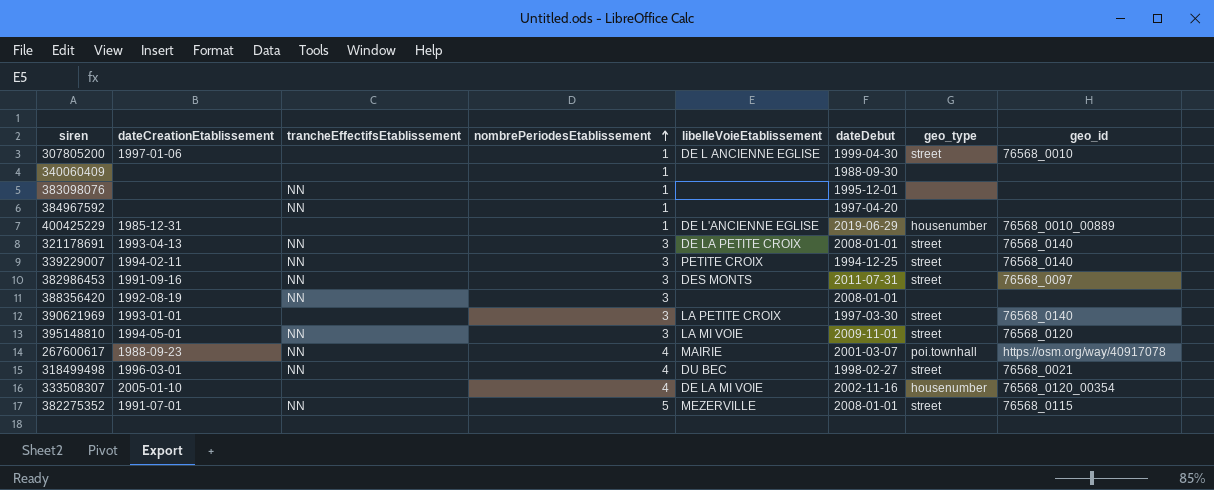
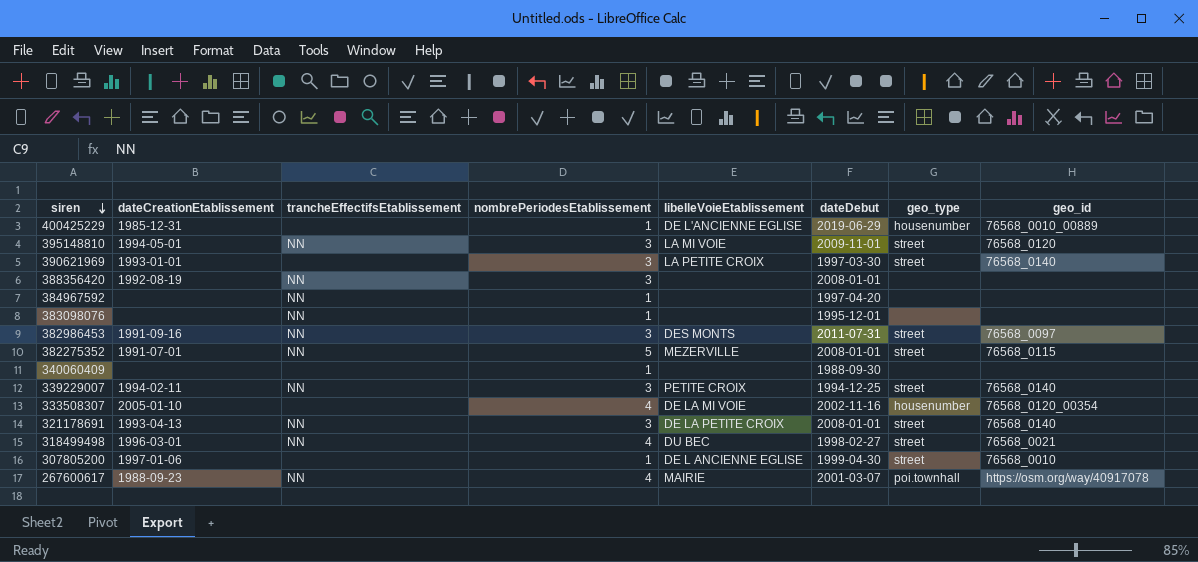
row order: nombrePeriodesEtablissement ascending -> siren descending

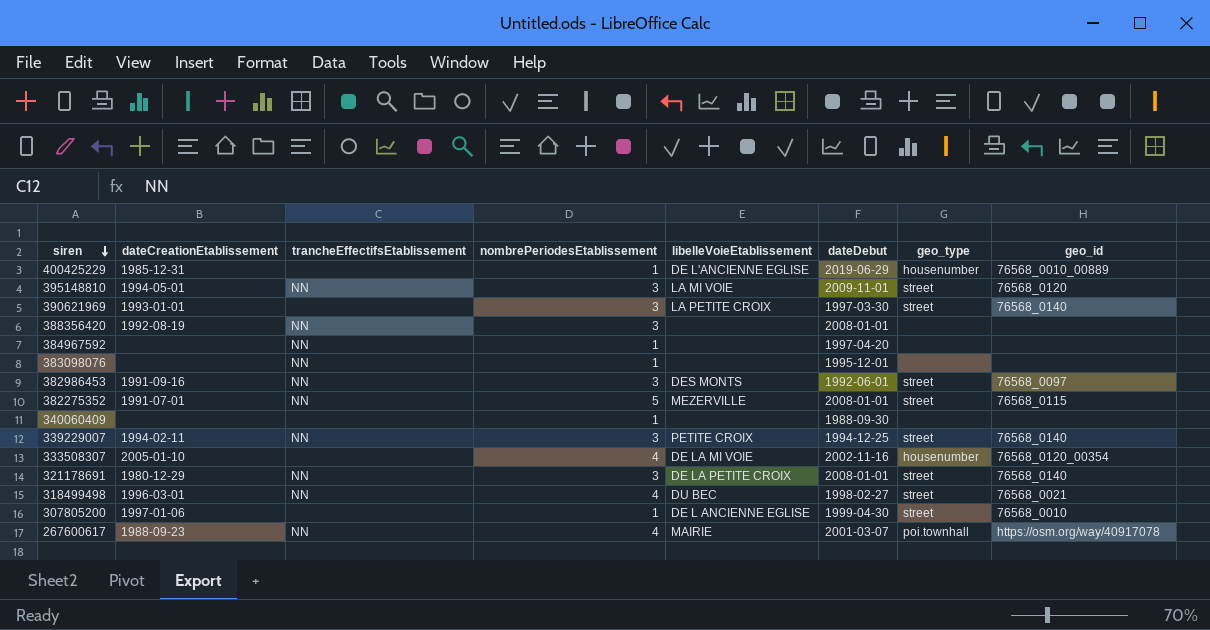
382986453 | dateDebut: 2011-07-31 -> 1992-06-01
321178691 | dateCreationEtablissement: 1993-04-13 -> 1980-12-29

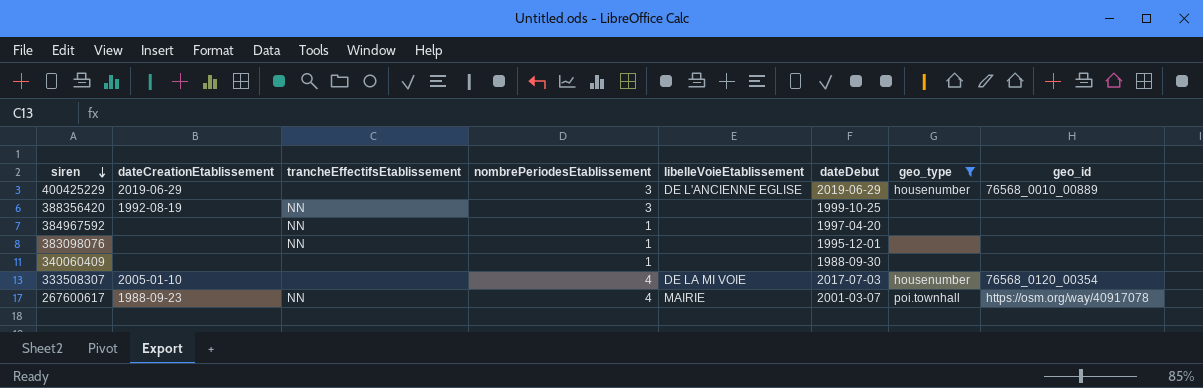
filter: none -> geo_type != street
400425229 | dateCreationEtablissement: 1985-12-31 -> 2019-06-29
400425229 | nombrePeriodesEtablissement: 1 -> 3
388356420 | dateDebut: 2008-01-01 -> 1999-10-25
333508307 | dateDebut: 2002-11-16 -> 2017-07-03

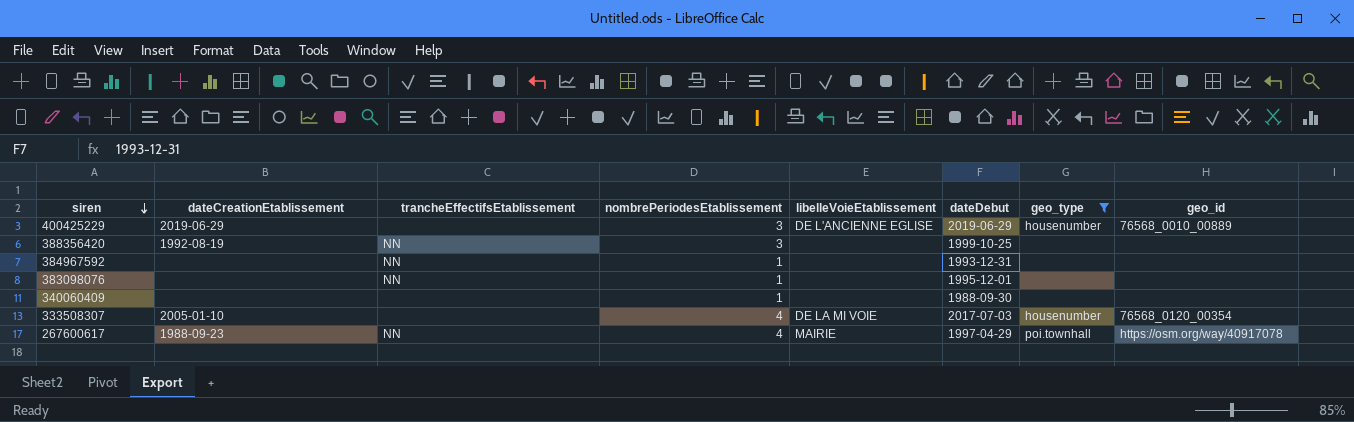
384967592 | dateDebut: 1997-04-20 -> 1993-12-31
267600617 | dateDebut: 2001-03-07 -> 1997-04-29

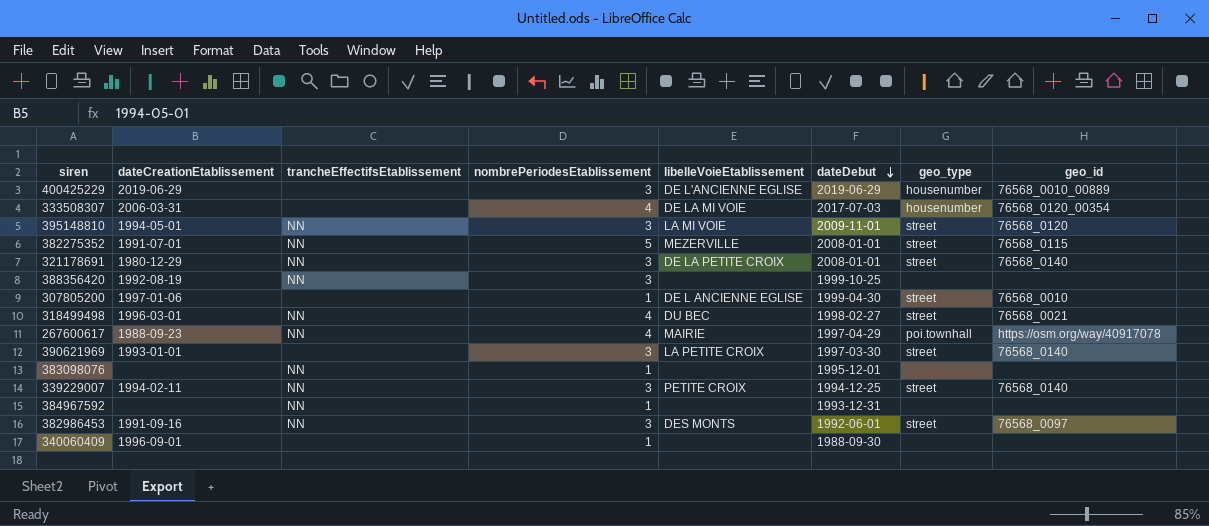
filter: geo_type != street -> none
row order: siren descending -> dateDebut descending
333508307 | dateCreationEtablissement: 2005-01-10 -> 2006-03-31
340060409 | dateCreationEtablissement: none -> 1996-09-01

